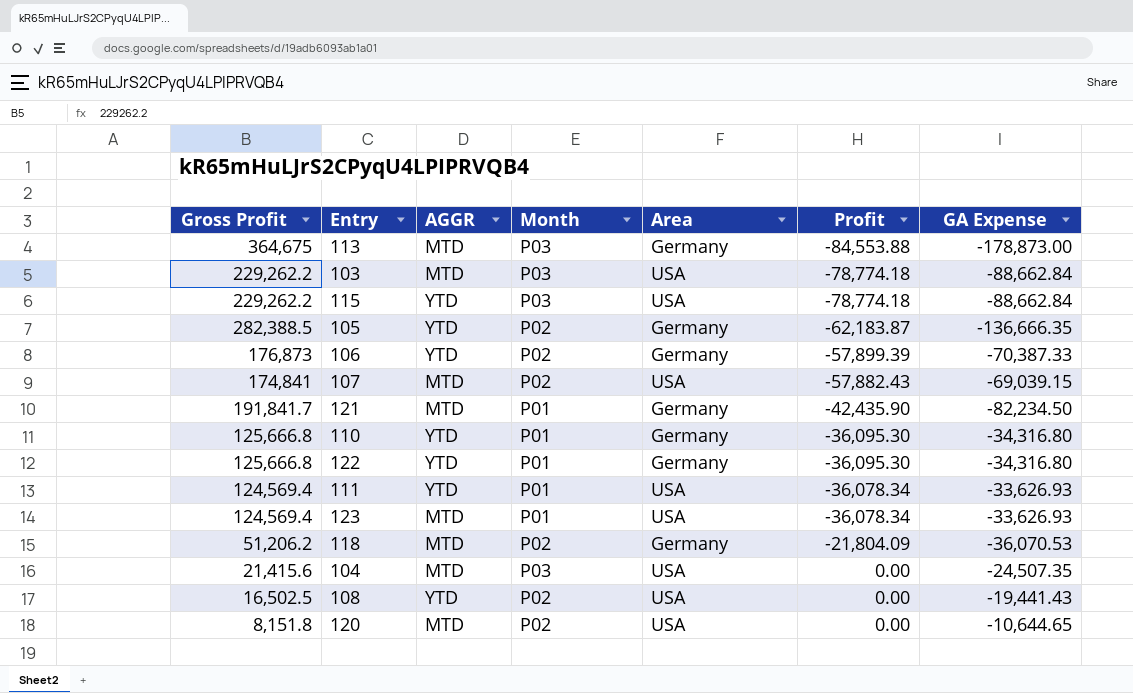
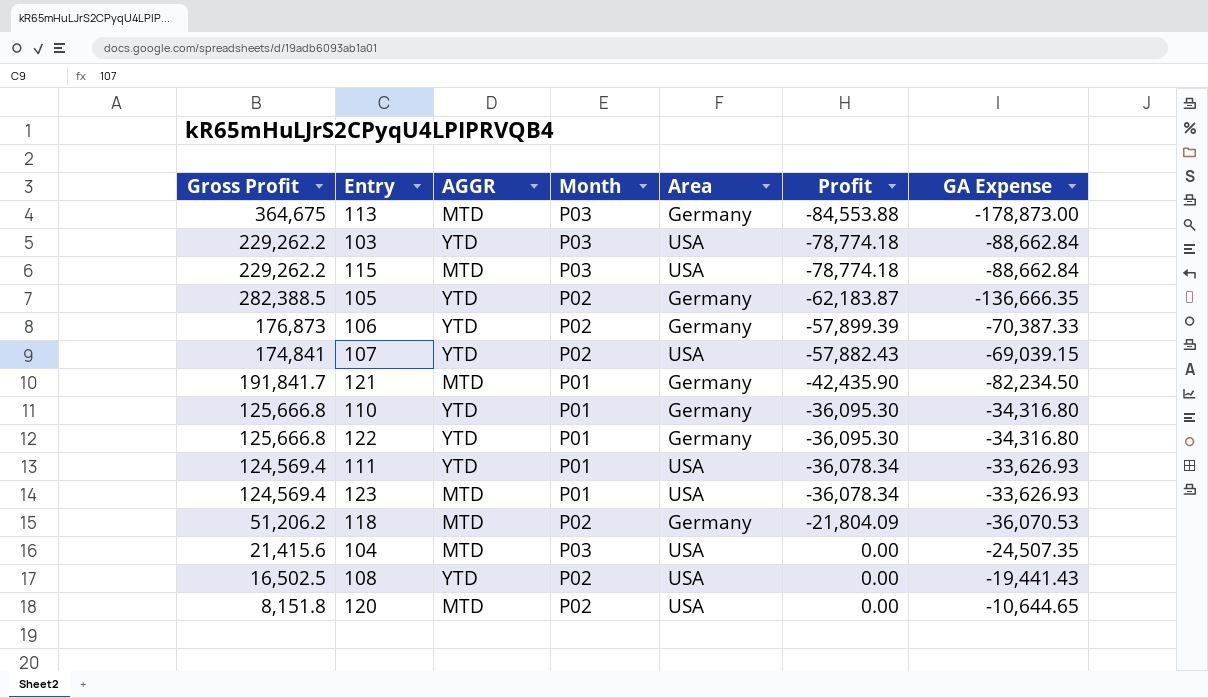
103 | AGGR: MTD -> YTD
115 | AGGR: YTD -> MTD
107 | AGGR: MTD -> YTD

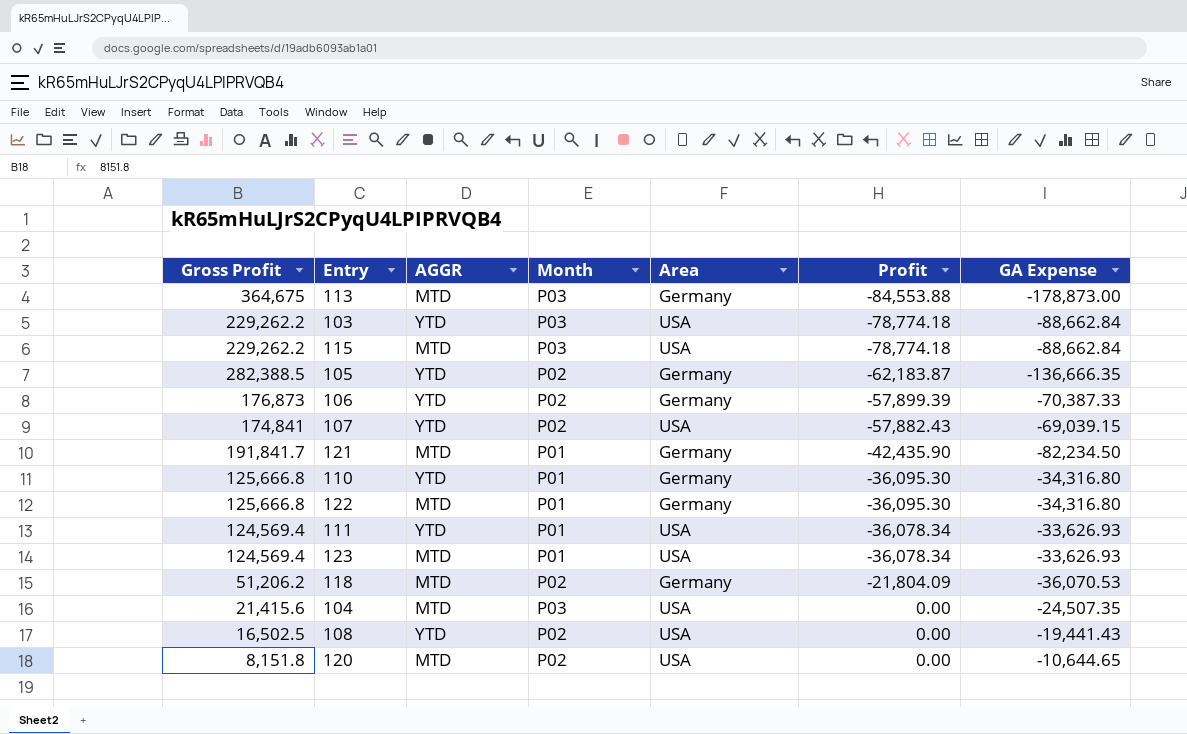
122 | AGGR: YTD -> MTD

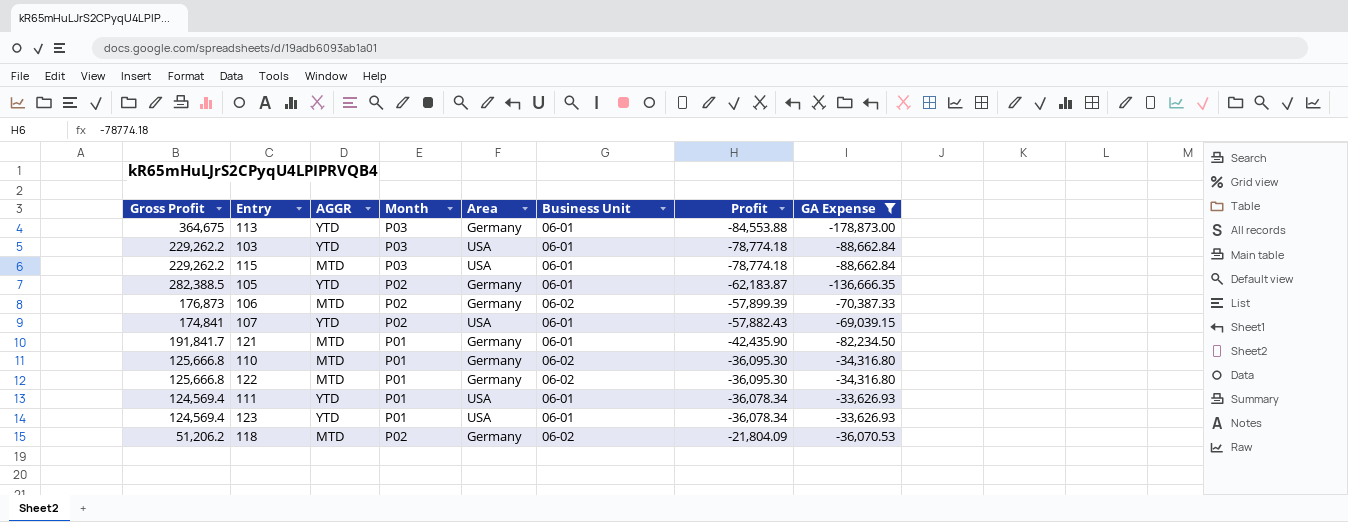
filter: none -> GA Expense <= -33,626.93
column Business Unit | position: none -> 6
113 | AGGR: MTD -> YTD
106 | AGGR: YTD -> MTD
110 | AGGR: YTD -> MTD
123 | AGGR: MTD -> YTD

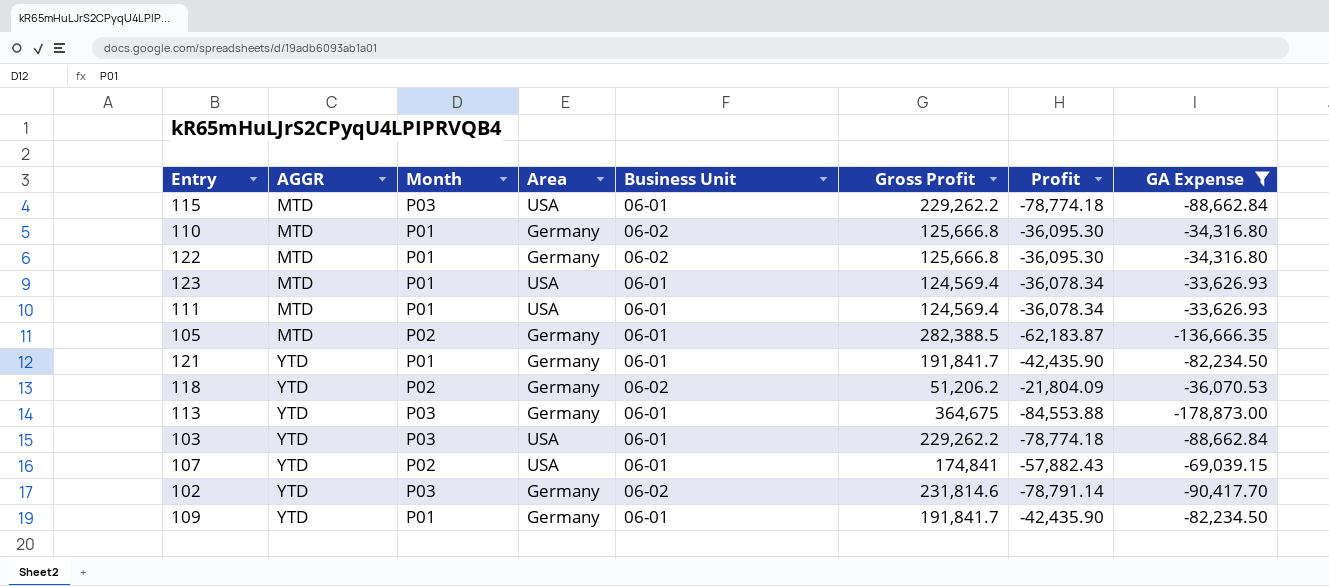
row order: Profit ascending -> AGGR ascending
column Gross Profit | position: 1 -> 6
row 106: 176,873 | MTD | P02 | Germany | 06-02 | -57,899.39 | -70,387.33 -> none
123 | AGGR: YTD -> MTD
111 | AGGR: YTD -> MTD
105 | AGGR: YTD -> MTD
121 | AGGR: MTD -> YTD
118 | AGGR: MTD -> YTD
row 102: none -> YTD | P03 | Germany | 06-02 | 231,814.6 | -78,791.14 | -90,417.70
row 109: none -> YTD | P01 | Germany | 06-01 | 191,841.7 | -42,435.90 | -82,234.50

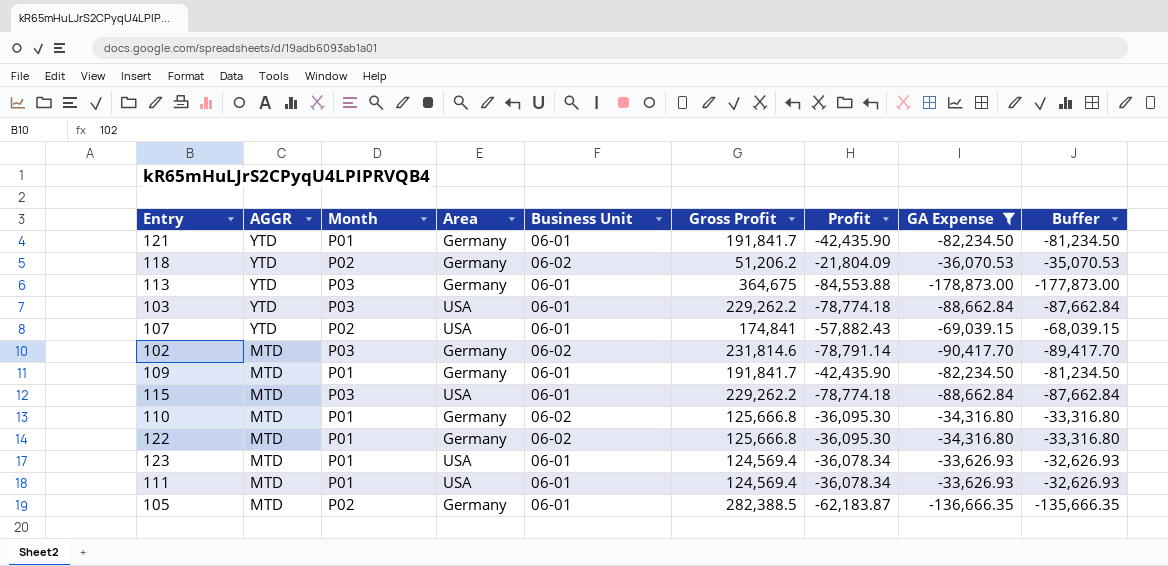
row order: AGGR ascending -> AGGR descending
column Buffer | formula: none -> [GA Expense] + 1000
102 | AGGR: YTD -> MTD
109 | AGGR: YTD -> MTD

